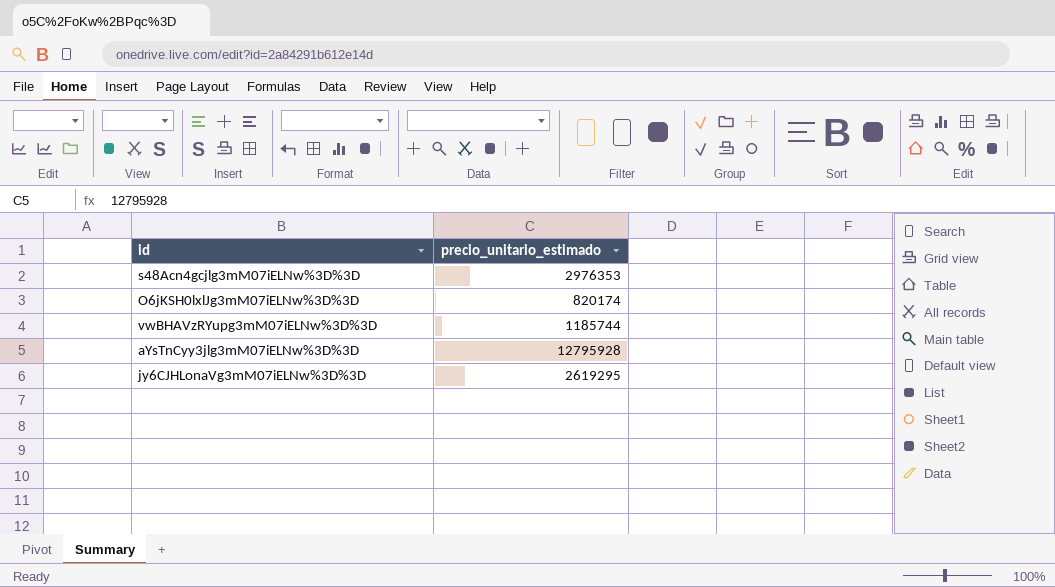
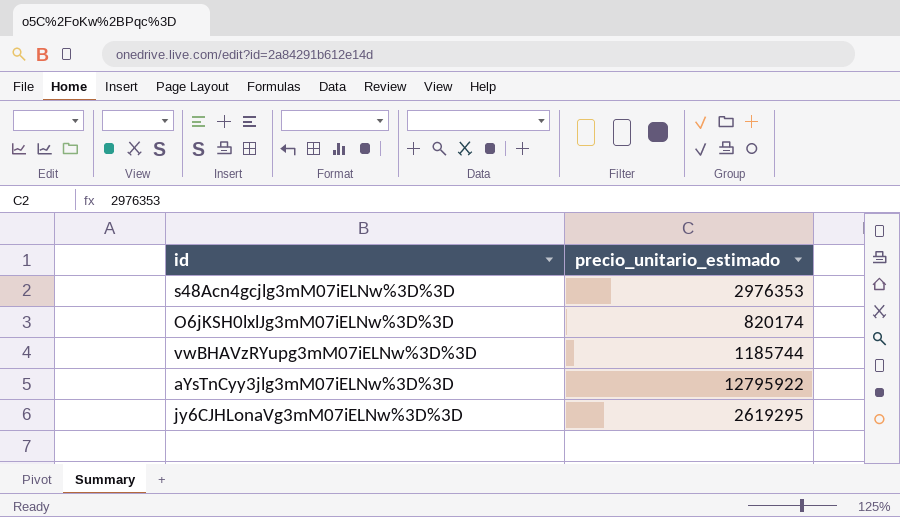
aYsTnCyy3jlg3mM07iELNw%3D%3D | precio_unitario_estimado: 12795928 -> 12795922

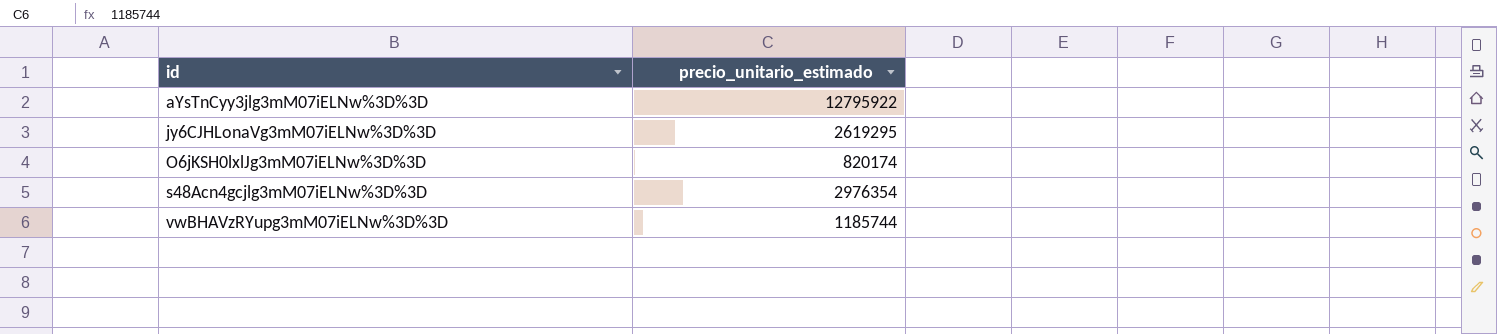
row order: none -> id ascending
s48Acn4gcjlg3mM07iELNw%3D%3D | precio_unitario_estimado: 2976353 -> 2976354

